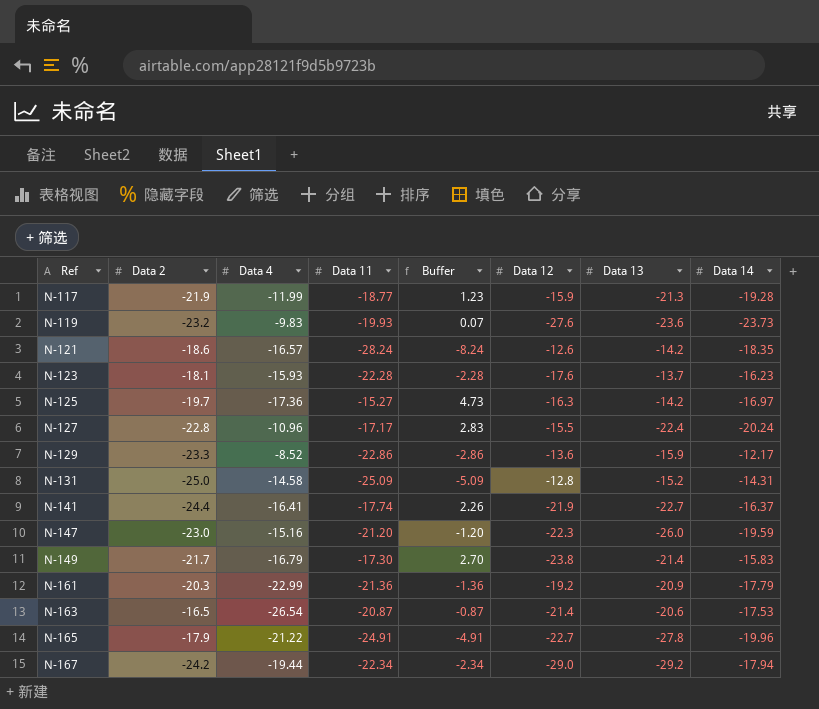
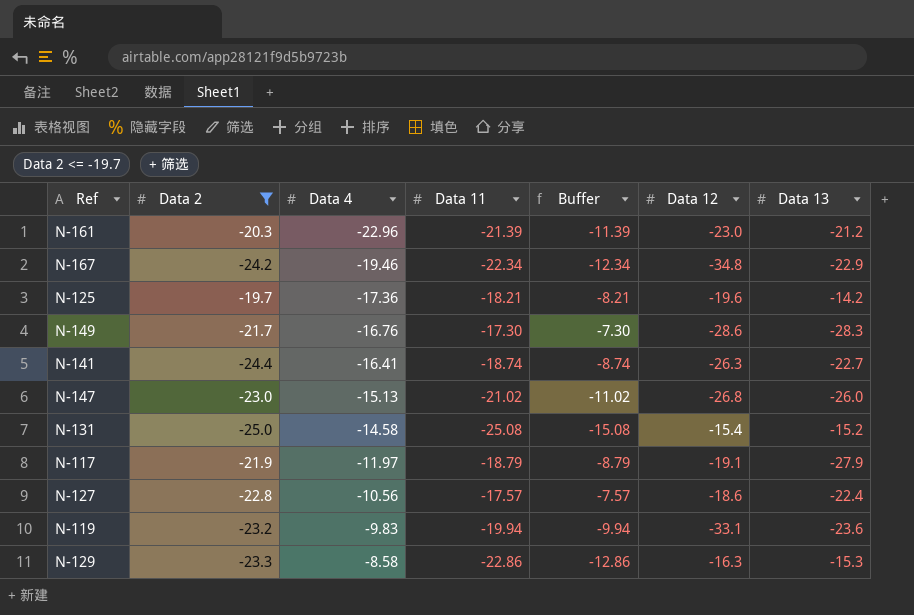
filter: none -> Data 2 <= -19.7
row order: Ref ascending -> Data 4 ascending
column Data 14 | position: 8 -> none
column Buffer | formula: [Data 11] + 20 -> [Data 11] + 10
N-161 | Data 4: -22.99 -> -22.96
N-161 | Data 11: -21.36 -> -21.39
N-161 | Data 12: -19.2 -> -23.0
N-161 | Data 13: -20.9 -> -21.2
N-167 | Data 4: -19.44 -> -19.46
N-167 | Data 12: -29.0 -> -34.8
N-167 | Data 13: -29.2 -> -22.9
N-125 | Data 11: -15.27 -> -18.21
N-125 | Data 12: -16.3 -> -19.6
N-149 | Data 4: -16.79 -> -16.76
N-149 | Data 12: -23.8 -> -28.6
N-149 | Data 13: -21.4 -> -28.3
N-141 | Data 11: -17.74 -> -18.74
N-141 | Data 12: -21.9 -> -26.3
N-147 | Data 4: -15.16 -> -15.13
N-147 | Data 11: -21.20 -> -21.02
N-147 | Data 12: -22.3 -> -26.8
N-131 | Data 11: -25.09 -> -25.08
N-131 | Data 12: -12.8 -> -15.4
N-117 | Data 4: -11.99 -> -11.97
N-117 | Data 11: -18.77 -> -18.79
N-117 | Data 12: -15.9 -> -19.1
N-117 | Data 13: -21.3 -> -27.9
N-127 | Data 4: -10.96 -> -10.56
N-127 | Data 11: -17.17 -> -17.57
N-127 | Data 12: -15.5 -> -18.6
N-119 | Data 11: -19.93 -> -19.94
N-119 | Data 12: -27.6 -> -33.1
N-129 | Data 4: -8.52 -> -8.58
N-129 | Data 12: -13.6 -> -16.3
N-129 | Data 13: -15.9 -> -15.3

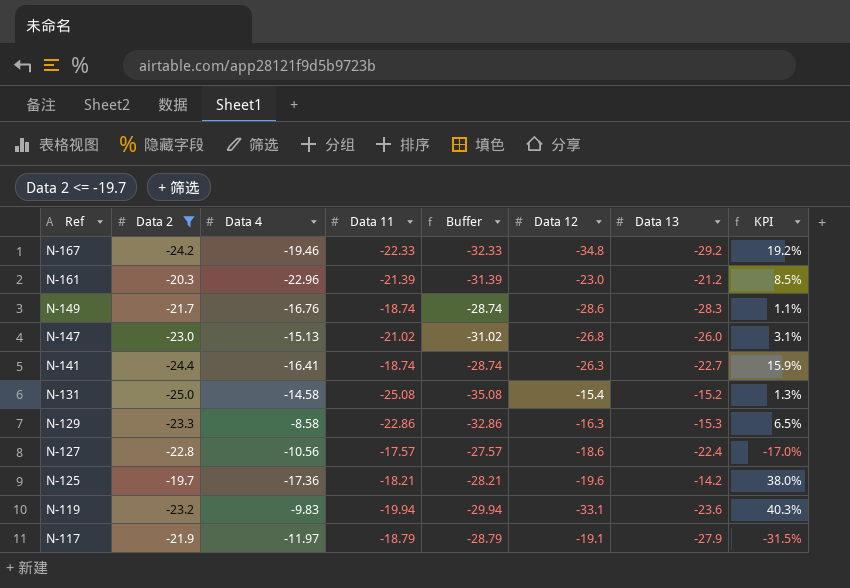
row order: Data 4 ascending -> Ref descending
column Buffer | formula: [Data 11] + 10 -> [Data 11] - 10
column KPI | formula: none -> ([Data 12] - [Data 13]) / [Data 13]
N-167 | Data 11: -22.34 -> -22.33
N-167 | Data 13: -22.9 -> -29.2
N-149 | Data 11: -17.30 -> -18.74

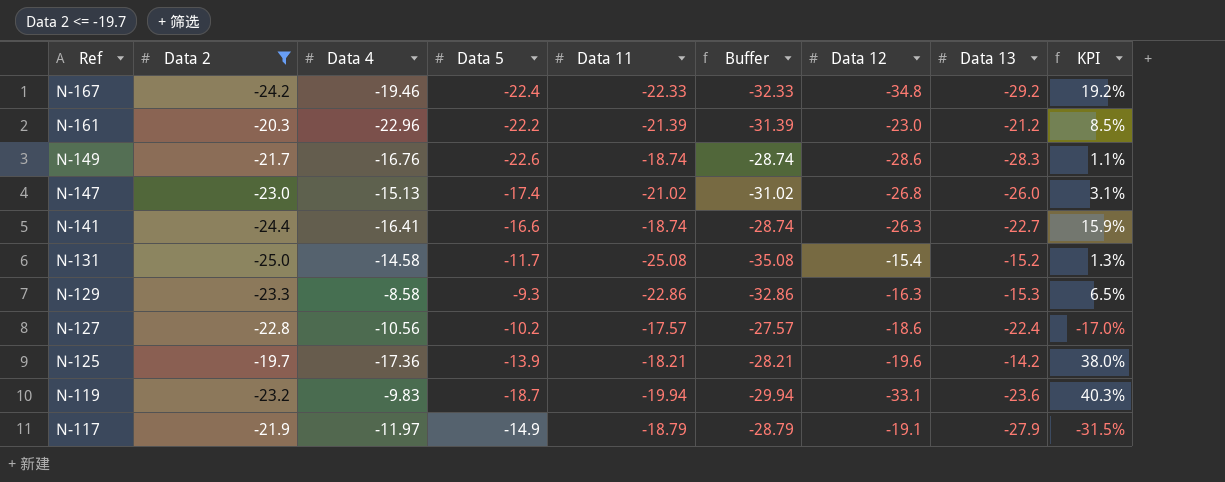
column Data 5 | position: none -> 4

